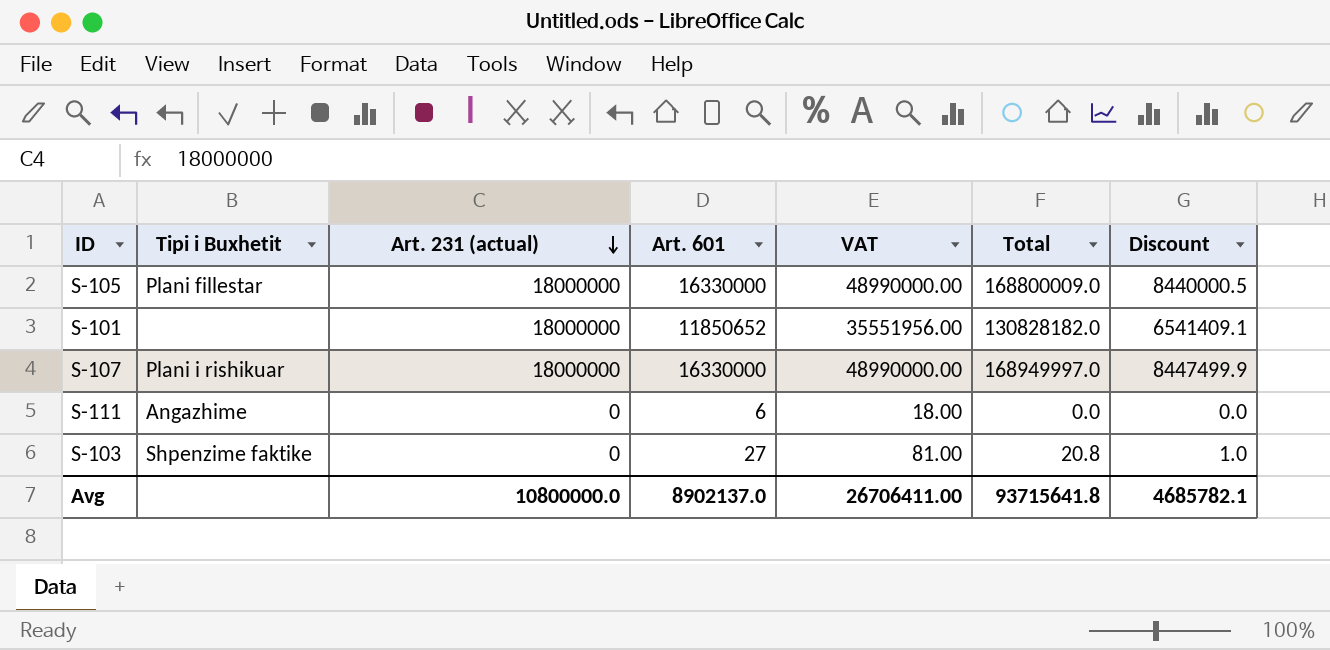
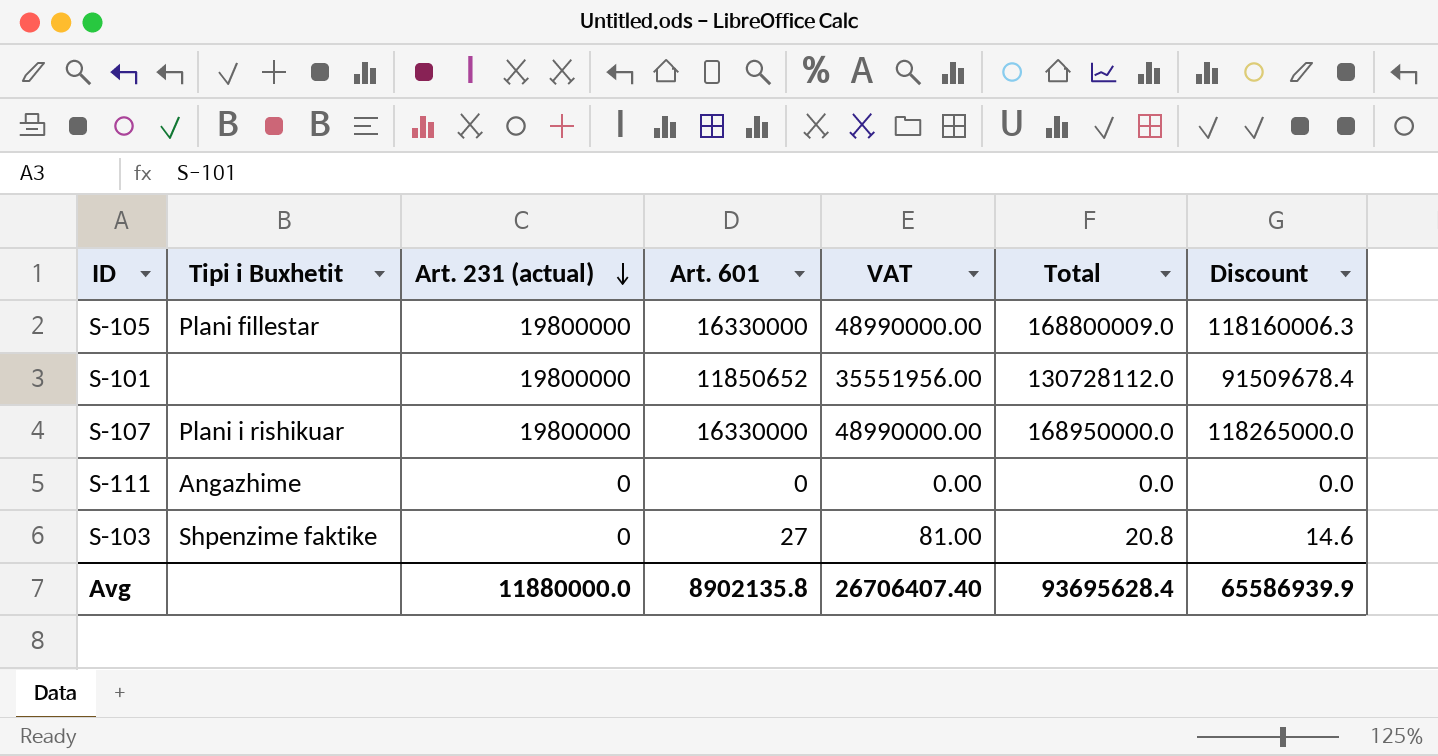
column Discount | formula: [Total] * 0.05 -> [Total] * 0.7
S-105 | Art. 231 (actual): 18000000 -> 19800000
S-101 | Art. 231 (actual): 18000000 -> 19800000
S-101 | Total: 130828182.0 -> 130728112.0
S-107 | Art. 231 (actual): 18000000 -> 19800000
S-107 | Total: 168949997.0 -> 168950000.0
S-111 | Art. 601: 6 -> 0
S-111 | VAT: 18.00 -> 0.00
Avg | Art. 231 (actual): 10800000.0 -> 11880000.0
Avg | Art. 601: 8902137.0 -> 8902135.8
Avg | VAT: 26706411.00 -> 26706407.40
Avg | Total: 93715641.8 -> 93695628.4
Avg | Discount: 4685782.1 -> 65586939.9

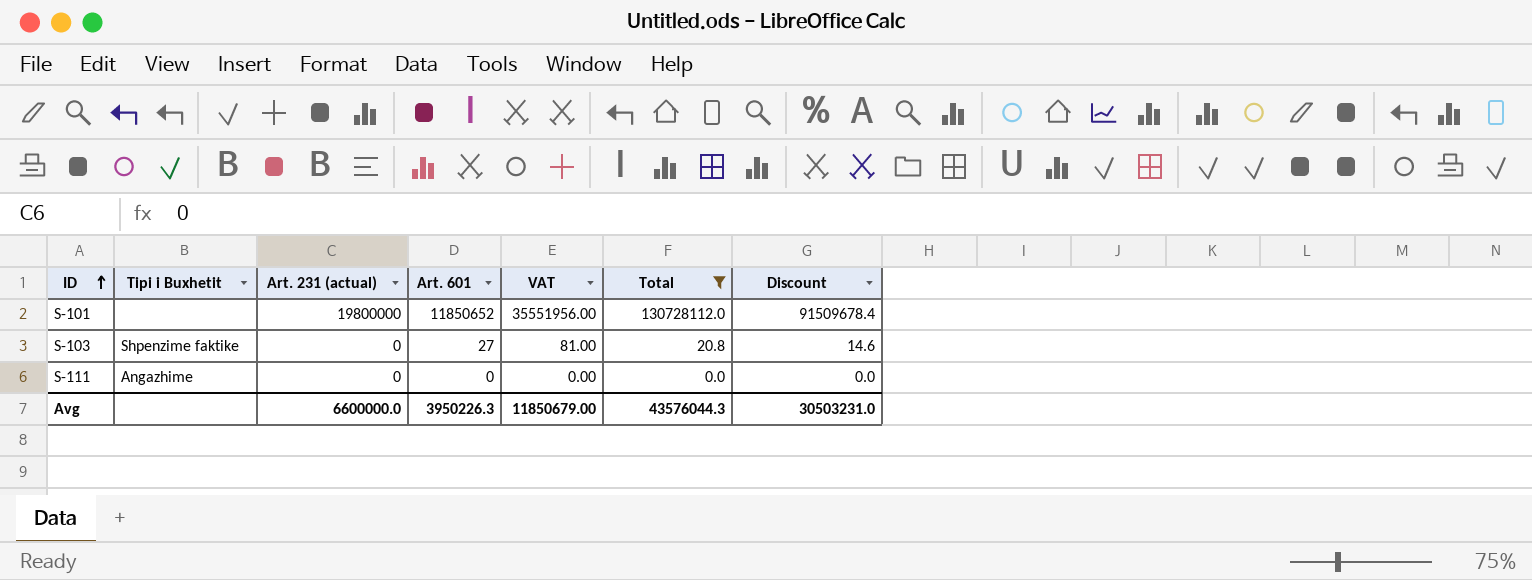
filter: none -> Total <= 130728112.0
row order: Art. 231 (actual) descending -> ID ascending
Avg | Art. 231 (actual): 11880000.0 -> 6600000.0
Avg | Art. 601: 8902135.8 -> 3950226.3
Avg | VAT: 26706407.40 -> 11850679.00
Avg | Total: 93695628.4 -> 43576044.3
Avg | Discount: 65586939.9 -> 30503231.0

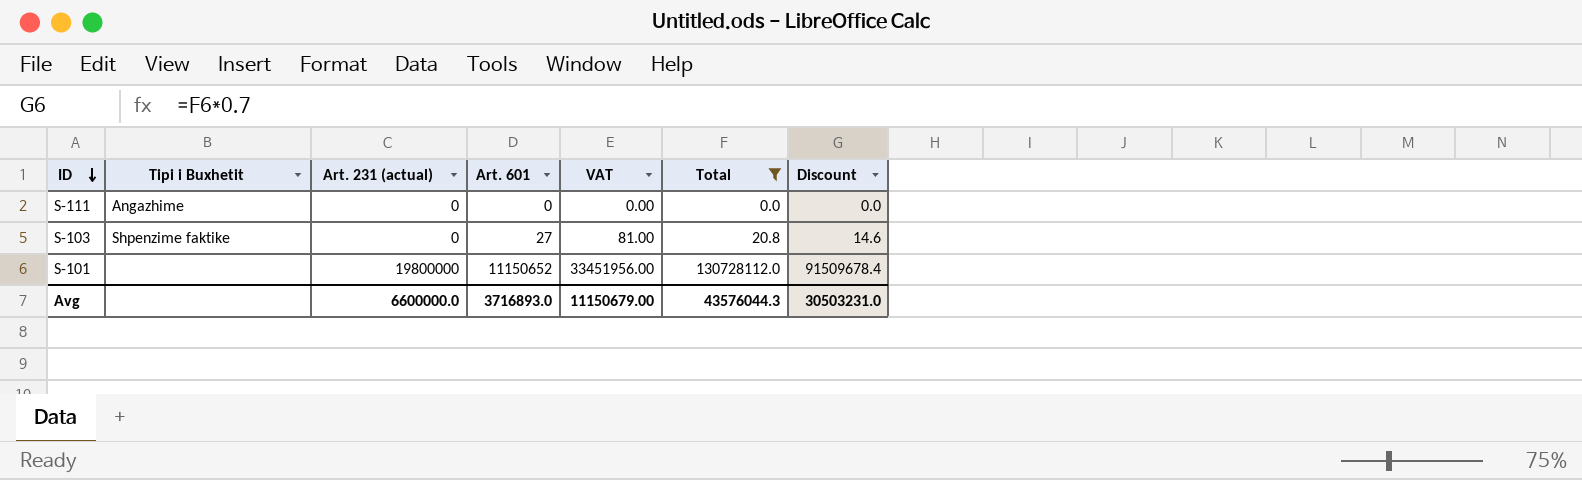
row order: ID ascending -> ID descending
S-101 | Art. 601: 11850652 -> 11150652
S-101 | VAT: 35551956.00 -> 33451956.00
Avg | Art. 601: 3950226.3 -> 3716893.0
Avg | VAT: 11850679.00 -> 11150679.00

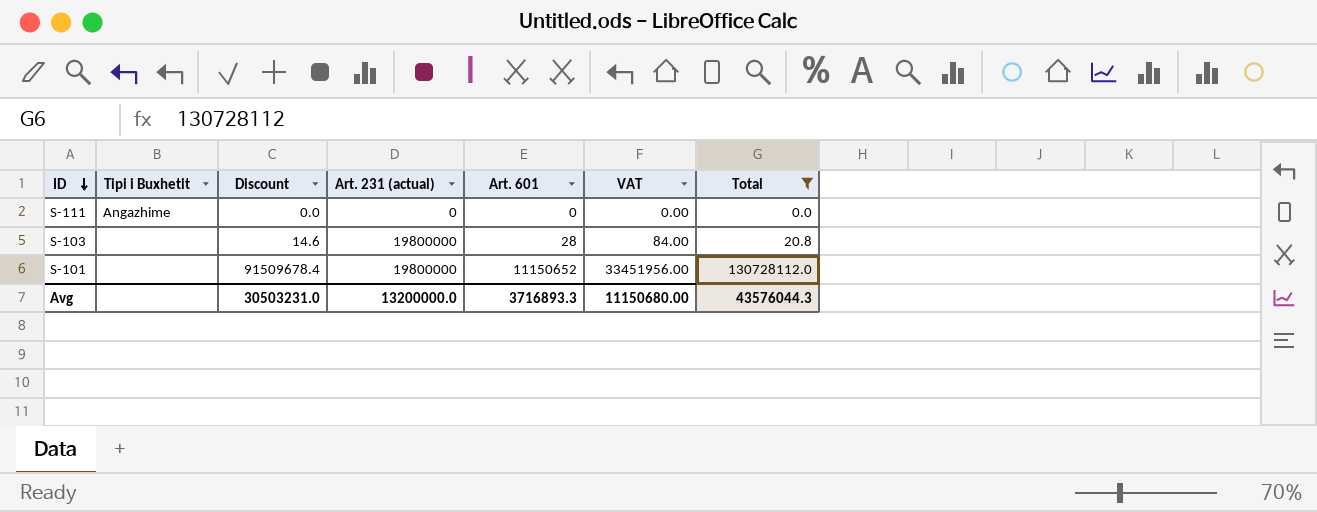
column Discount | position: 7 -> 3
S-103 | Tipi i Buxhetit: Shpenzime faktike -> none
S-103 | Art. 231 (actual): 0 -> 19800000
S-103 | Art. 601: 27 -> 28
S-103 | VAT: 81.00 -> 84.00
Avg | Art. 231 (actual): 6600000.0 -> 13200000.0
Avg | Art. 601: 3716893.0 -> 3716893.3
Avg | VAT: 11150679.00 -> 11150680.00

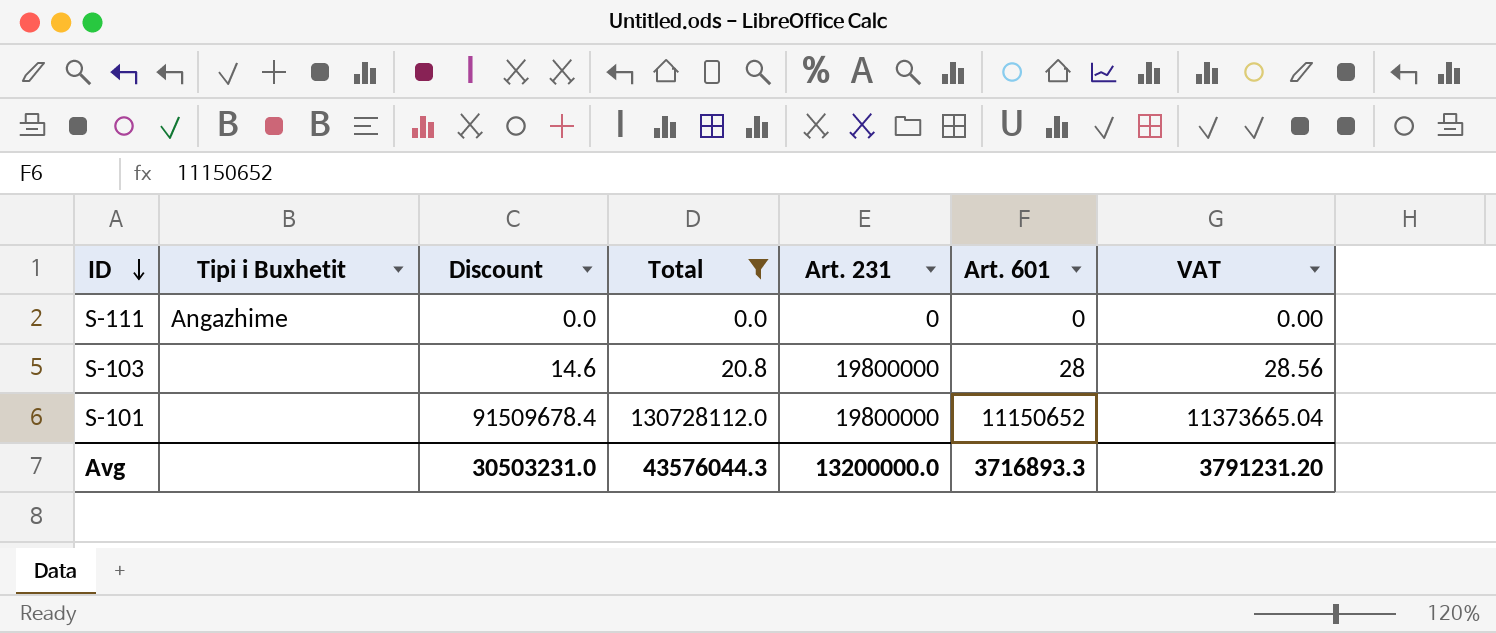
column Total | position: 7 -> 4
column name: Art. 231 (actual) -> Art. 231
column VAT | formula: [Art. 601] * 3 -> [Art. 601] * 1.02
Avg | VAT: 11150680.00 -> 3791231.20

